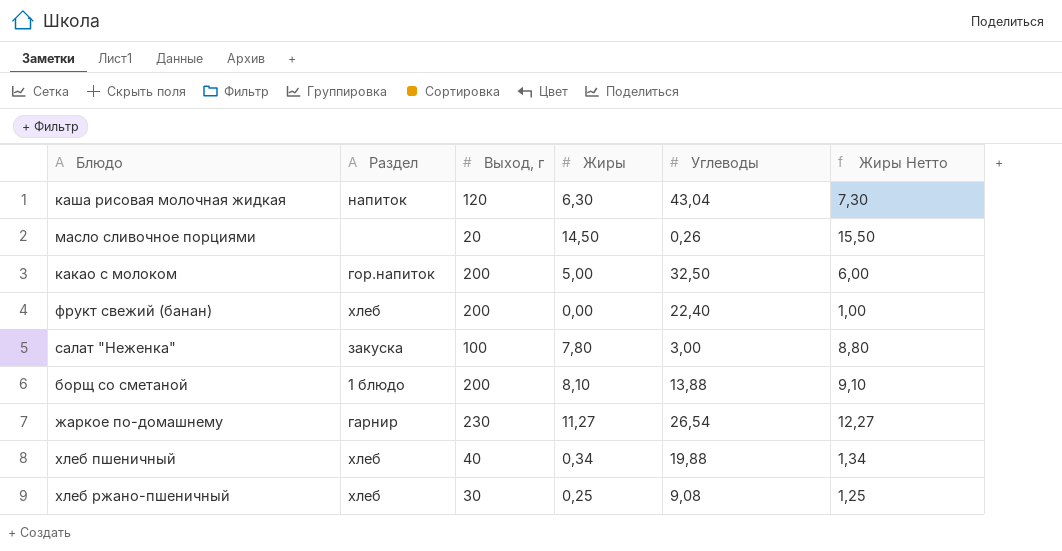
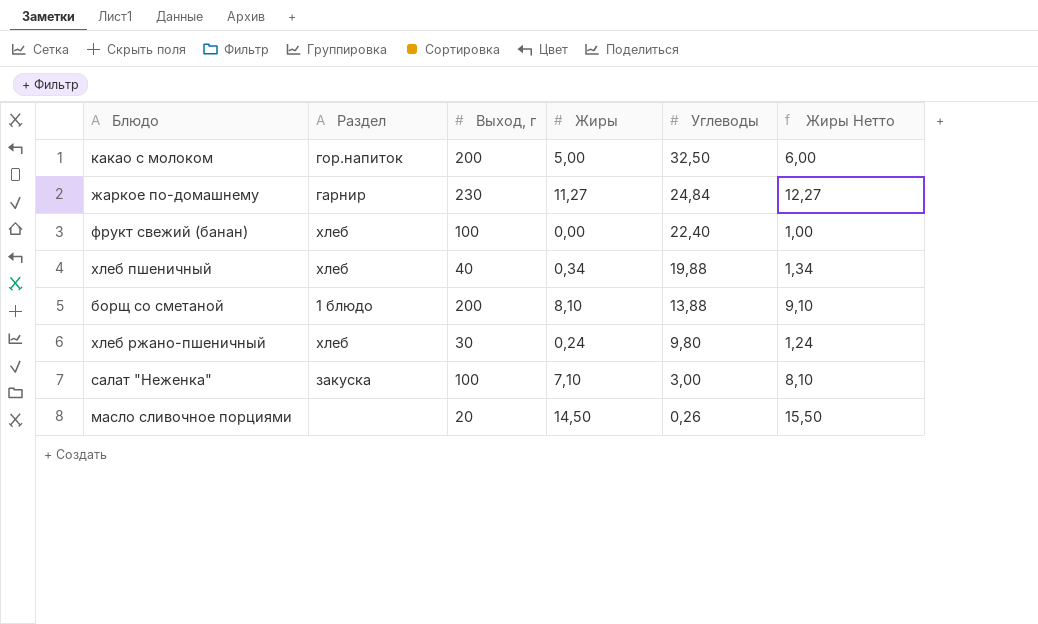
row order: none -> Углеводы descending
row каша рисовая молочная жидкая: напиток | 120 | 6,30 | 43,04 | 7,30 -> none
жаркое по-домашнему | Углеводы: 26,54 -> 24,84
фрукт свежий (банан) | Выход, г: 200 -> 100
хлеб ржано-пшеничный | Жиры: 0,25 -> 0,24
хлеб ржано-пшеничный | Углеводы: 9,08 -> 9,80
хлеб ржано-пшеничный | Жиры Нетто: 1,25 -> 1,24
салат "Неженка" | Жиры: 7,80 -> 7,10
салат "Неженка" | Жиры Нетто: 8,80 -> 8,10

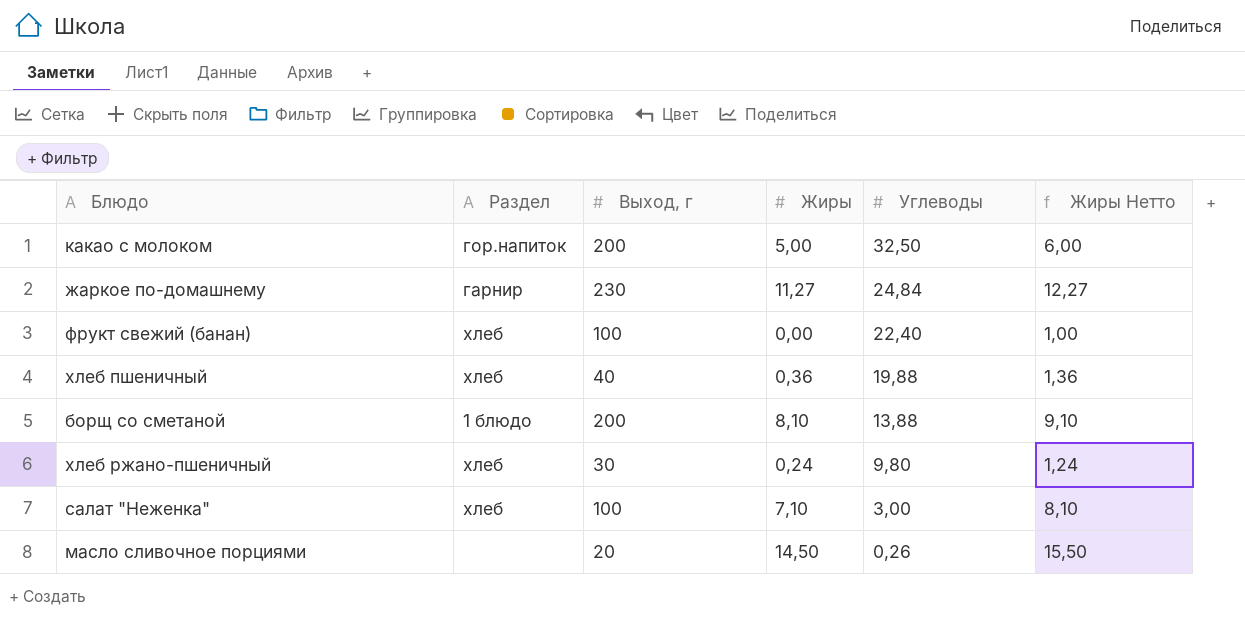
хлеб пшеничный | Жиры: 0,34 -> 0,36
хлеб пшеничный | Жиры Нетто: 1,34 -> 1,36
салат "Неженка" | Раздел: закуска -> хлеб

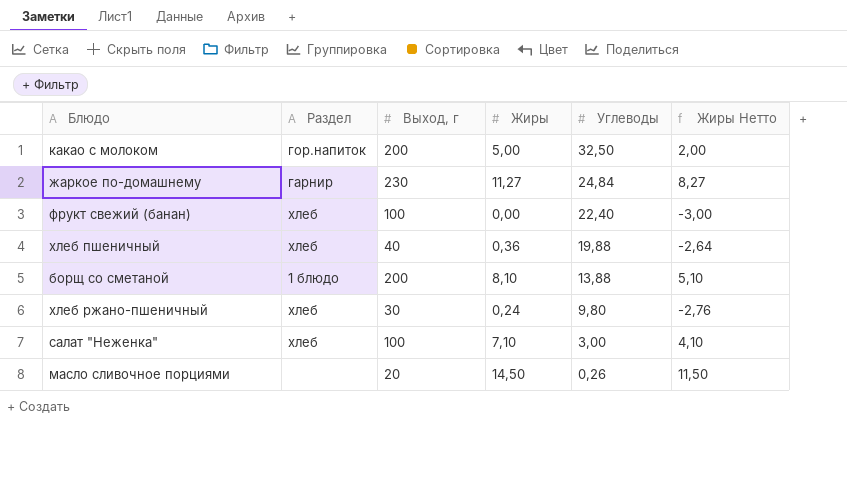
column Жиры Нетто | formula: [Жиры] + 1 -> [Жиры] - 3

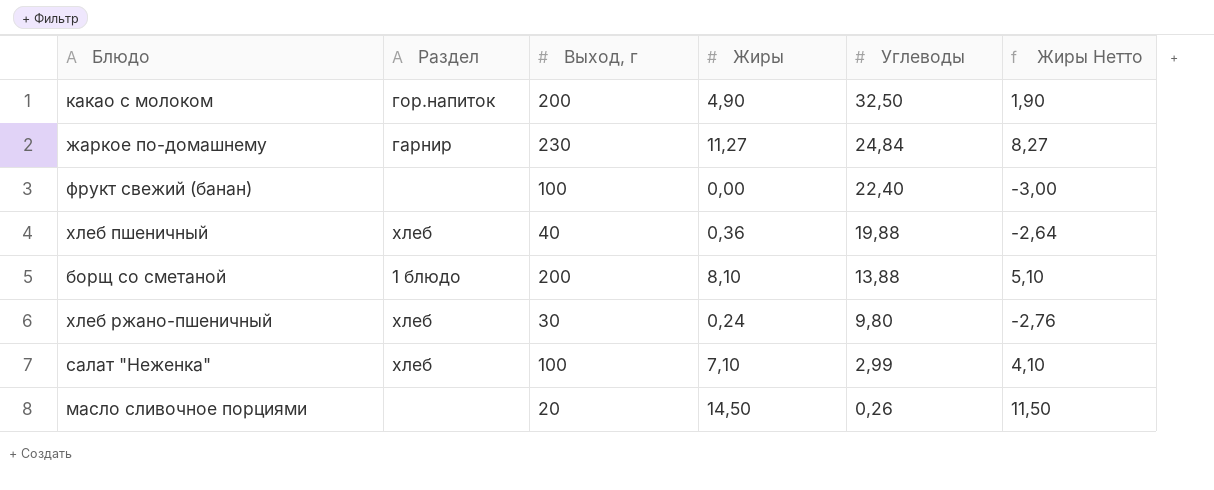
какао с молоком | Жиры: 5,00 -> 4,90
какао с молоком | Жиры Нетто: 2,00 -> 1,90
фрукт свежий (банан) | Раздел: хлеб -> none
салат "Неженка" | Углеводы: 3,00 -> 2,99

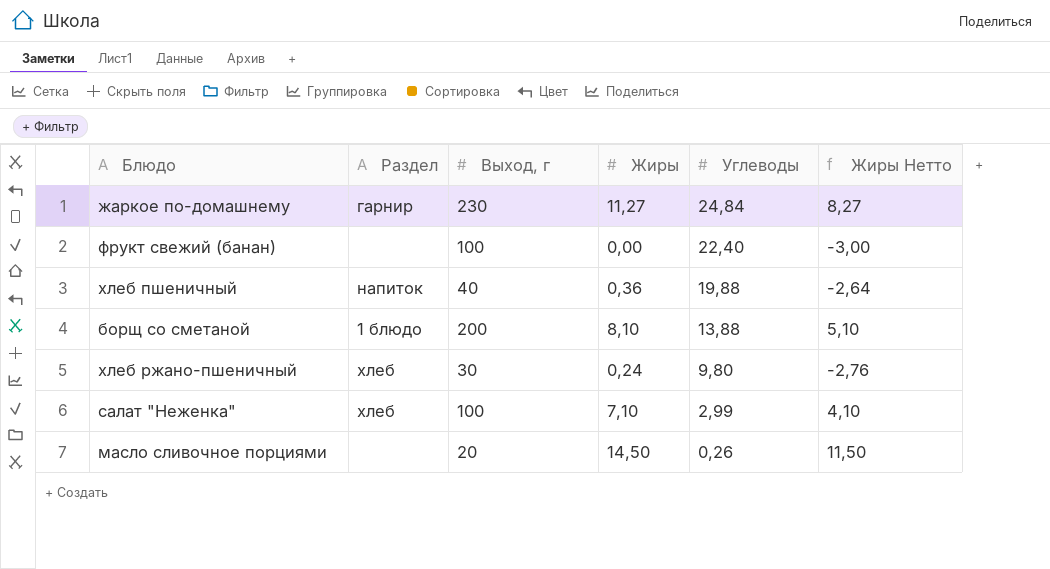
row какао с молоком: гор.напиток | 200 | 4,90 | 32,50 | 1,90 -> none
хлеб пшеничный | Раздел: хлеб -> напиток

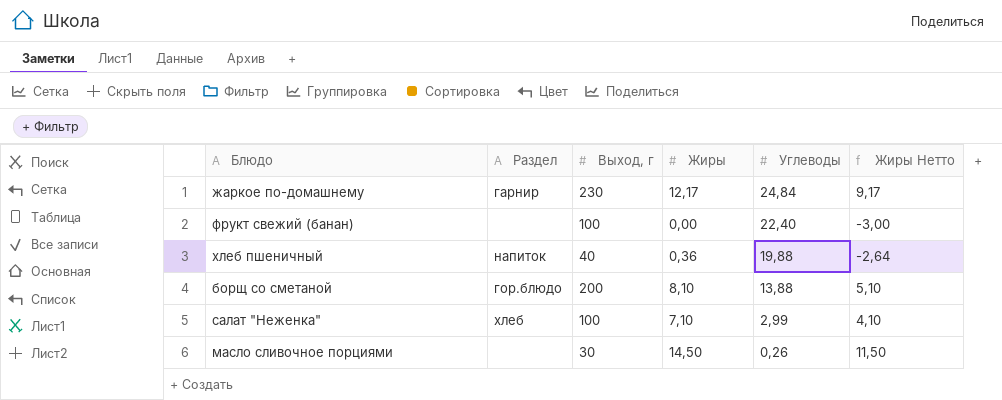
row хлеб ржано-пшеничный: хлеб | 30 | 0,24 | 9,80 | -2,76 -> none
жаркое по-домашнему | Жиры: 11,27 -> 12,17
жаркое по-домашнему | Жиры Нетто: 8,27 -> 9,17
борщ со сметаной | Раздел: 1 блюдо -> гор.блюдо
масло сливочное порциями | Выход, г: 20 -> 30

